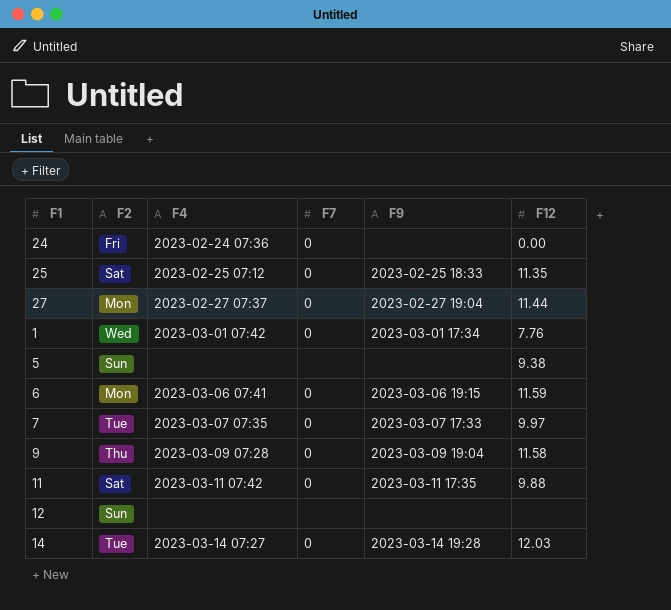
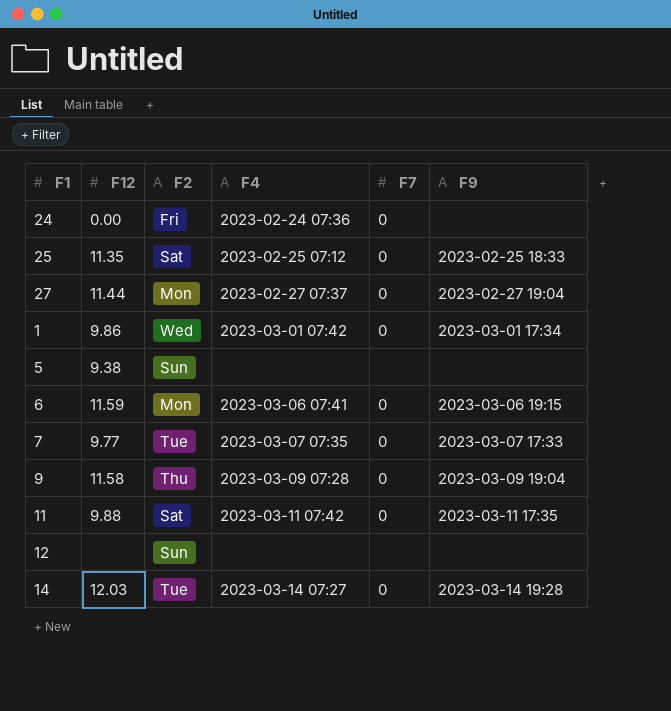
column F12 | position: 6 -> 2
1 | F12: 7.76 -> 9.86
7 | F12: 9.97 -> 9.77

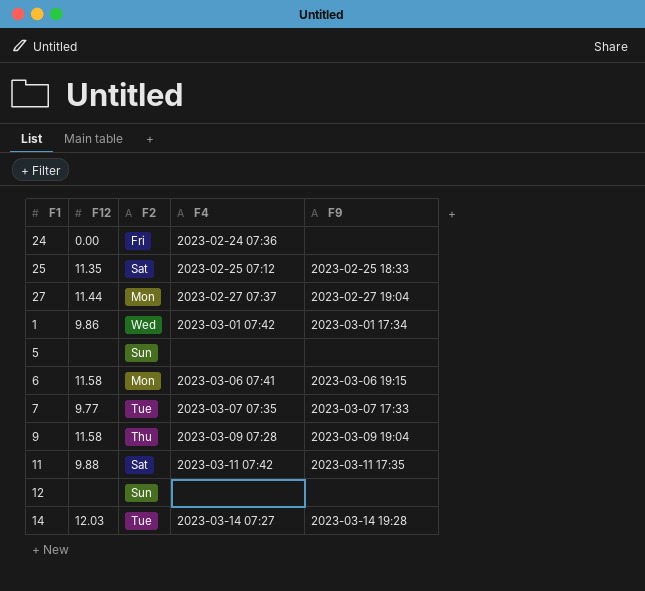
column F7 | position: 5 -> none
5 | F12: 9.38 -> none
6 | F12: 11.59 -> 11.58

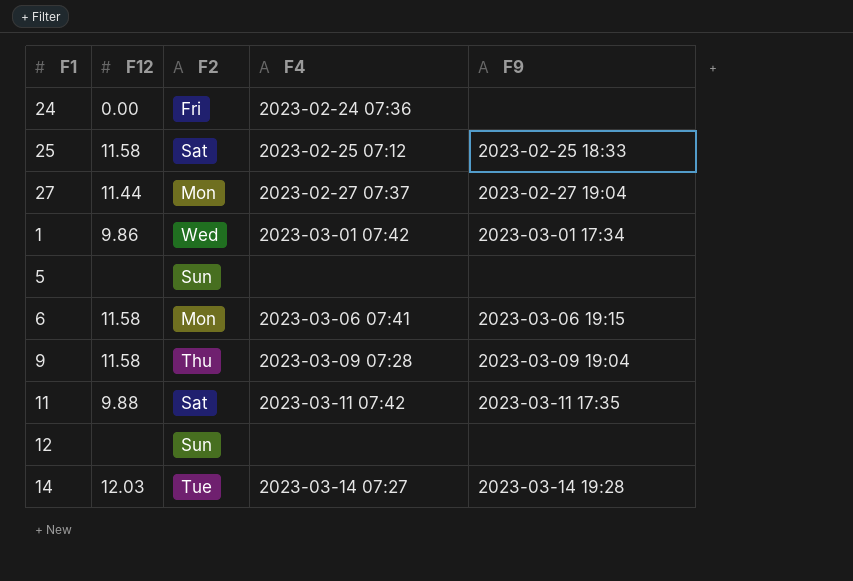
row 7: 9.77 | Tue | 2023-03-07 07:35 | 2023-03-07 17:33 -> none
25 | F12: 11.35 -> 11.58

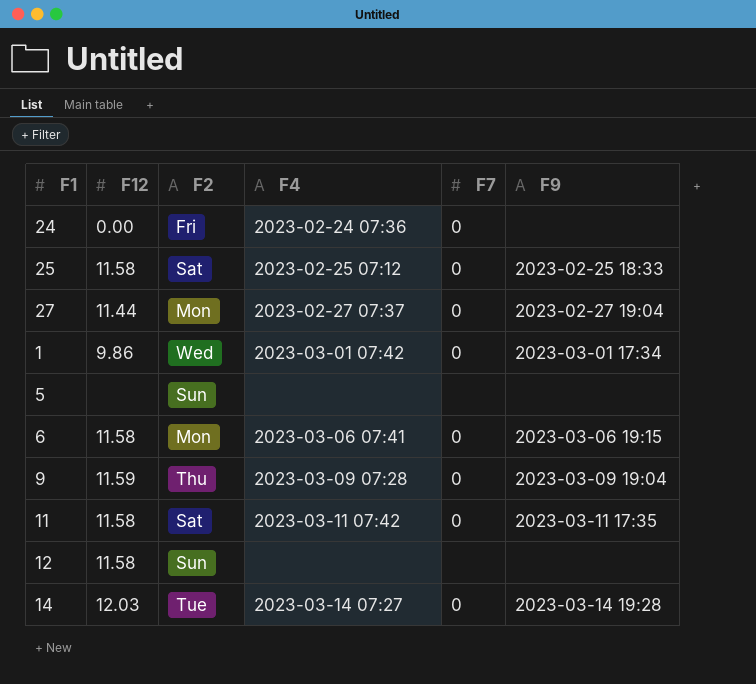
column F7 | position: none -> 5
9 | F12: 11.58 -> 11.59
11 | F12: 9.88 -> 11.58
12 | F12: none -> 11.58

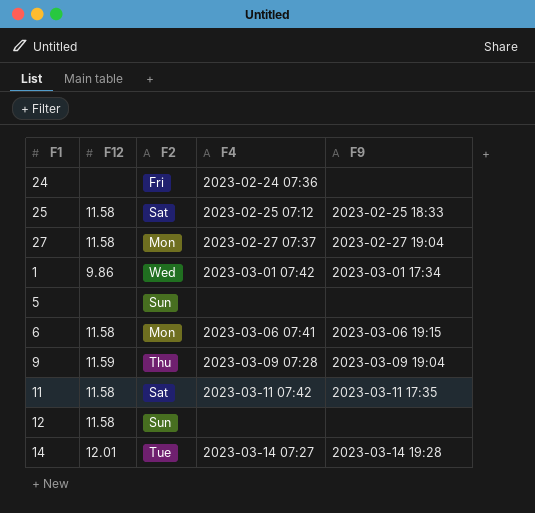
column F7 | position: 5 -> none
24 | F12: 0.00 -> none
27 | F12: 11.44 -> 11.58
14 | F12: 12.03 -> 12.01

